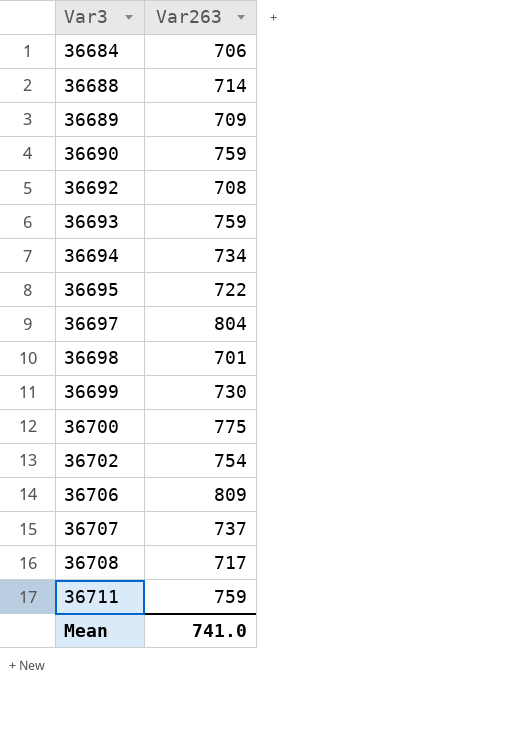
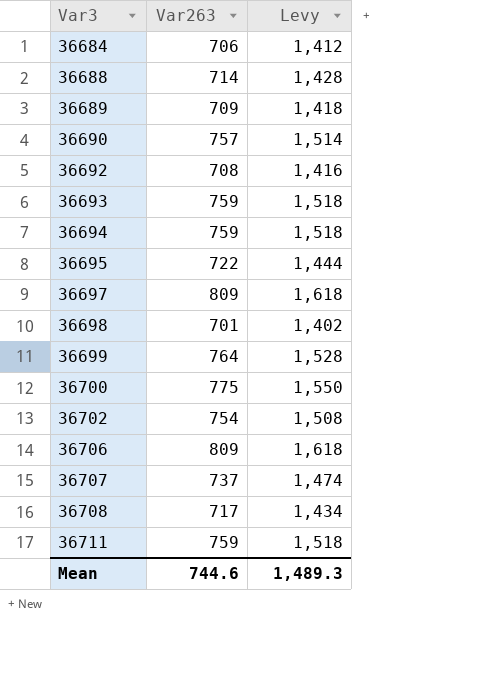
column Levy | formula: none -> [Var263] * 2
36690 | Var263: 759 -> 757
36694 | Var263: 734 -> 759
36697 | Var263: 804 -> 809
36699 | Var263: 730 -> 764
Mean | Var263: 741.0 -> 744.6

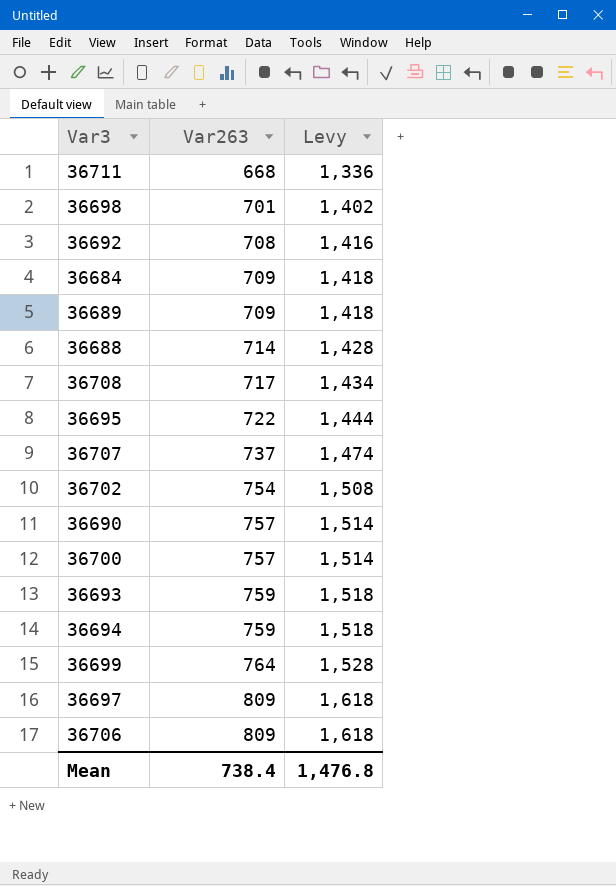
row order: Var3 ascending -> Var263 ascending
36711 | Var263: 759 -> 668
36711 | Levy: 1,518 -> 1,336
36684 | Var263: 706 -> 709
36684 | Levy: 1,412 -> 1,418
36700 | Var263: 775 -> 757
36700 | Levy: 1,550 -> 1,514
Mean | Var263: 744.6 -> 738.4
Mean | Levy: 1,489.3 -> 1,476.8

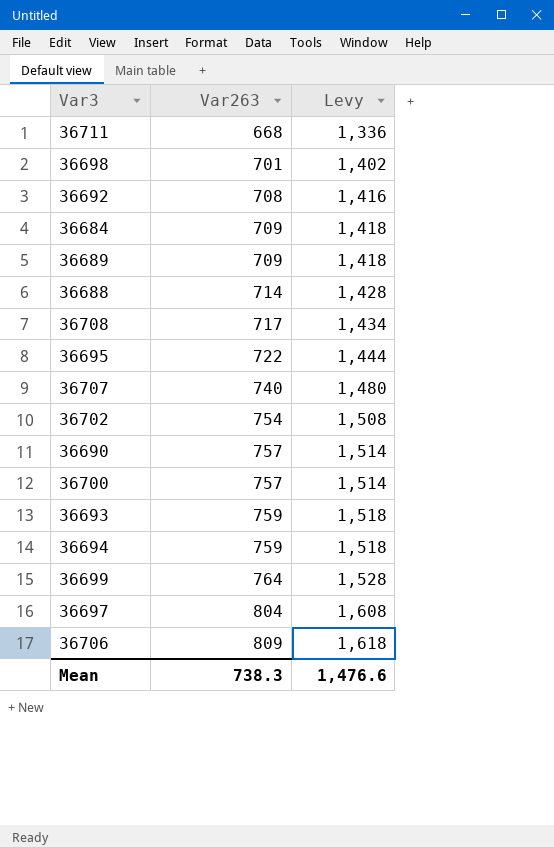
36707 | Var263: 737 -> 740
36707 | Levy: 1,474 -> 1,480
36697 | Var263: 809 -> 804
36697 | Levy: 1,618 -> 1,608
Mean | Var263: 738.4 -> 738.3
Mean | Levy: 1,476.8 -> 1,476.6

